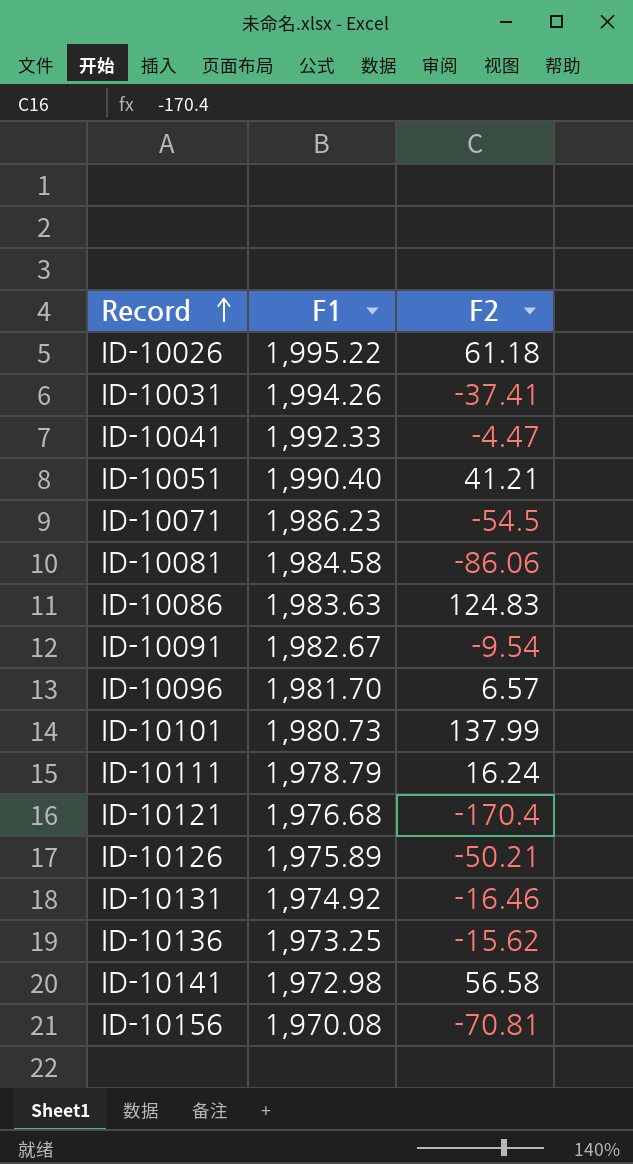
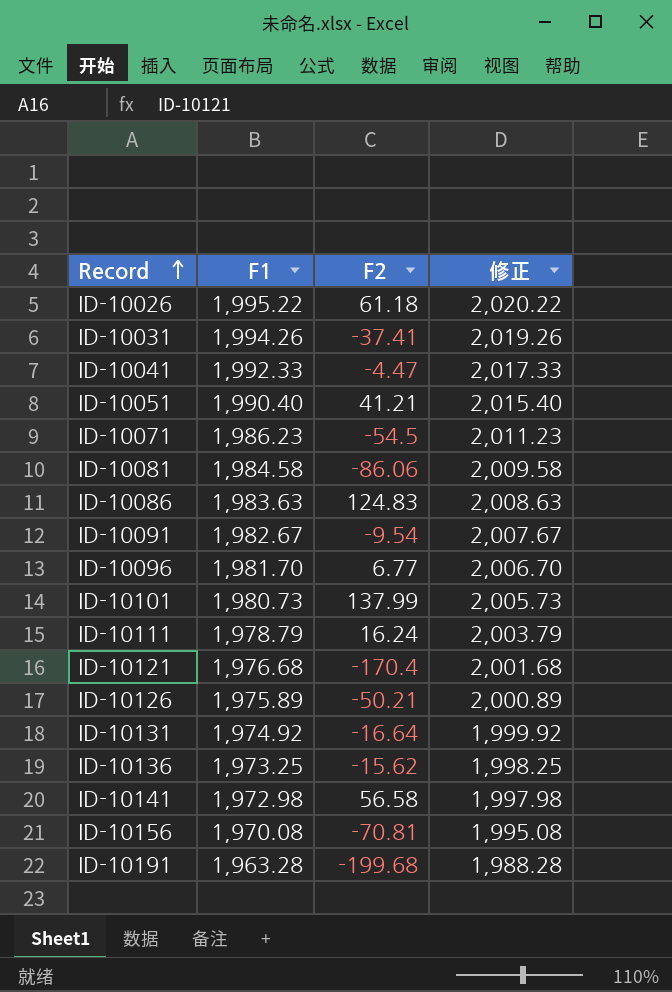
column 修正 | formula: none -> [F1] + 25
ID-10096 | F2: 6.57 -> 6.77
ID-10131 | F2: -16.46 -> -16.64
row ID-10191: none -> 1,963.28 | -199.68 | 1,988.28

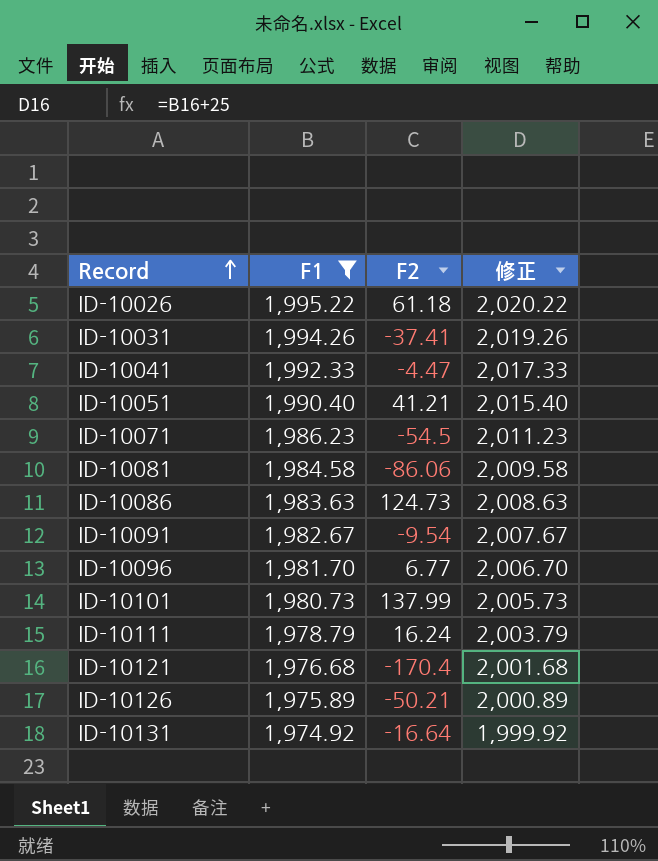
filter: none -> F1 >= 1,974.92
ID-10086 | F2: 124.83 -> 124.73

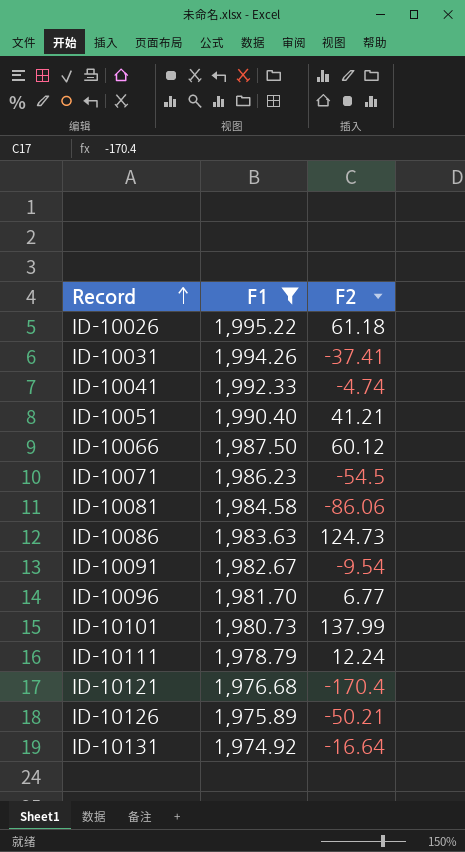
column 修正 | formula: [F1] + 25 -> none
ID-10041 | F2: -4.47 -> -4.74
row ID-10066: none -> 1,987.50 | 60.12
ID-10111 | F2: 16.24 -> 12.24

